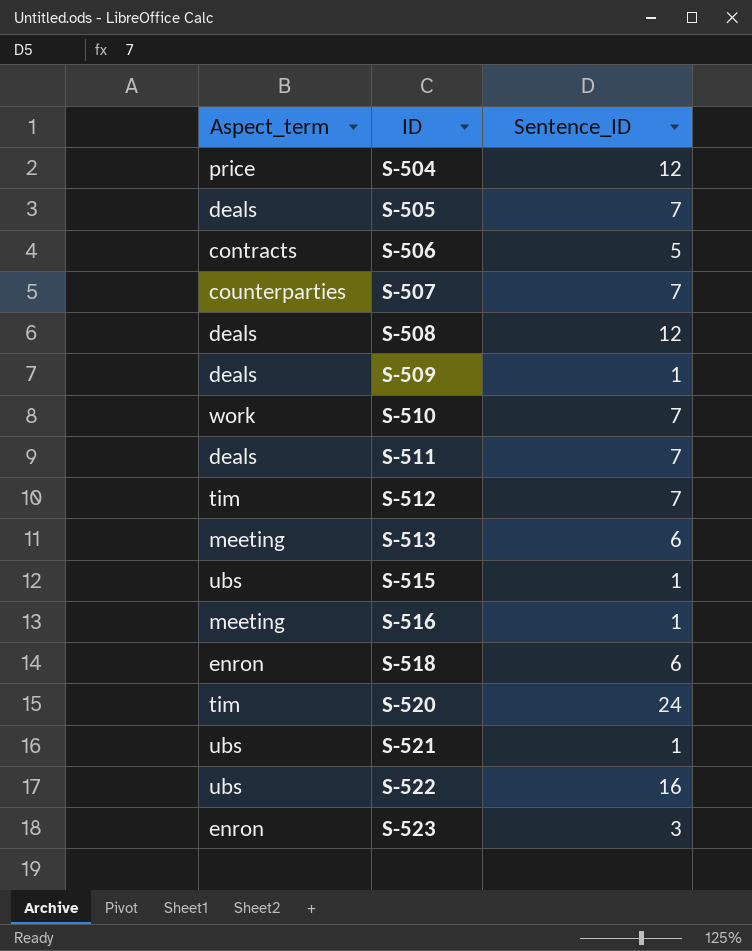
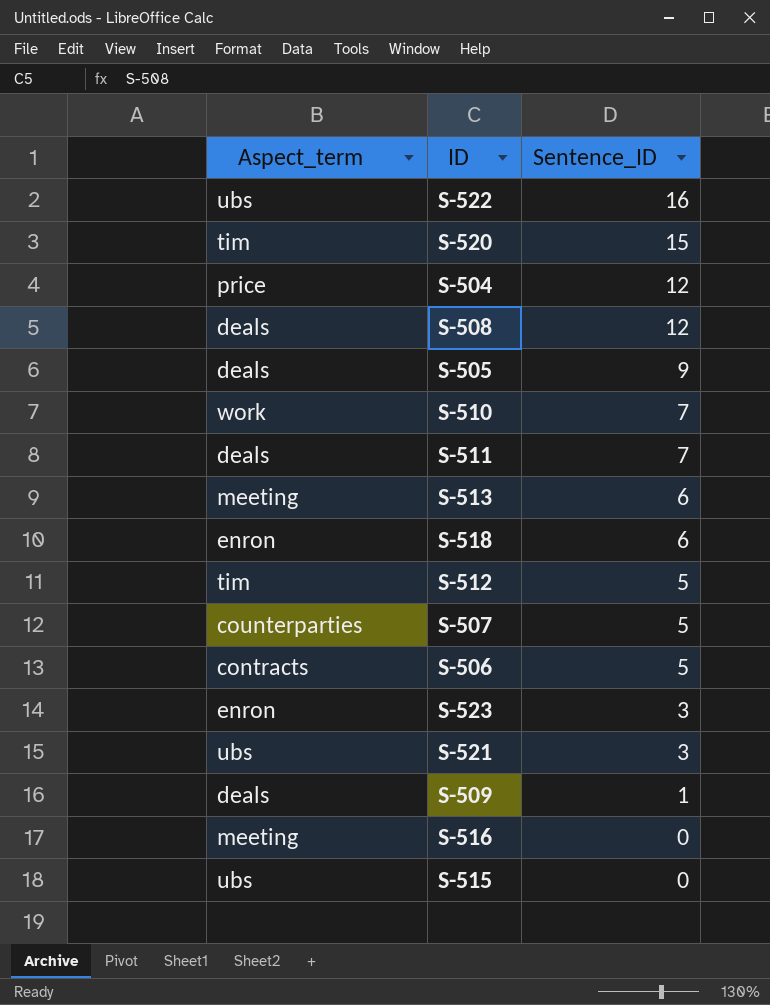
row order: ID ascending -> Sentence_ID descending
S-520 | Sentence_ID: 24 -> 15
S-505 | Sentence_ID: 7 -> 9
S-512 | Sentence_ID: 7 -> 5
S-507 | Sentence_ID: 7 -> 5
S-521 | Sentence_ID: 1 -> 3
S-516 | Sentence_ID: 1 -> 0
S-515 | Sentence_ID: 1 -> 0

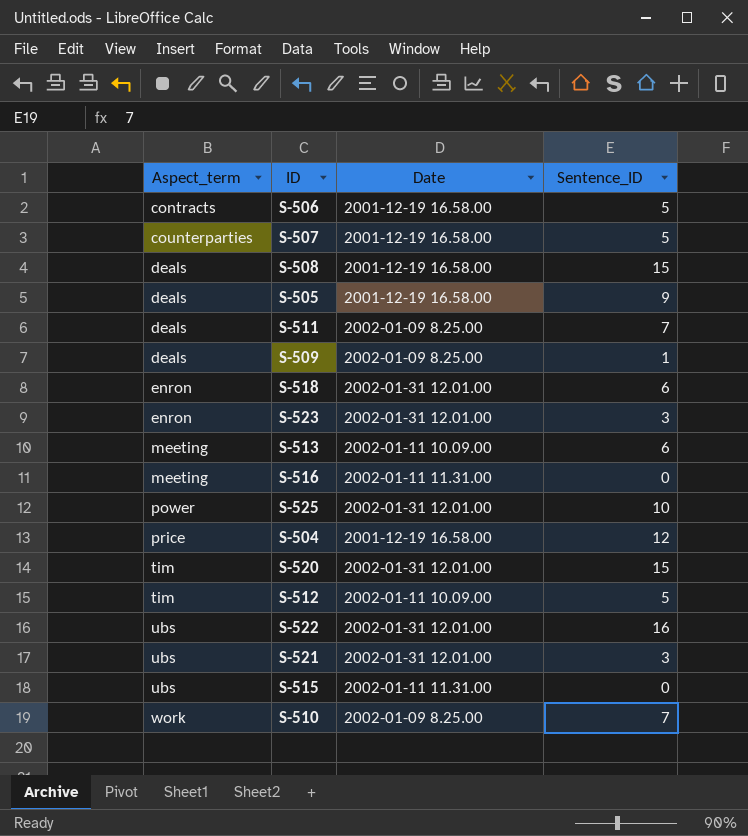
row order: Sentence_ID descending -> Aspect_term ascending
column Date | position: none -> 3
S-508 | Sentence_ID: 12 -> 15
row S-525: none -> power | 2002-01-31 12.01.00 | 10

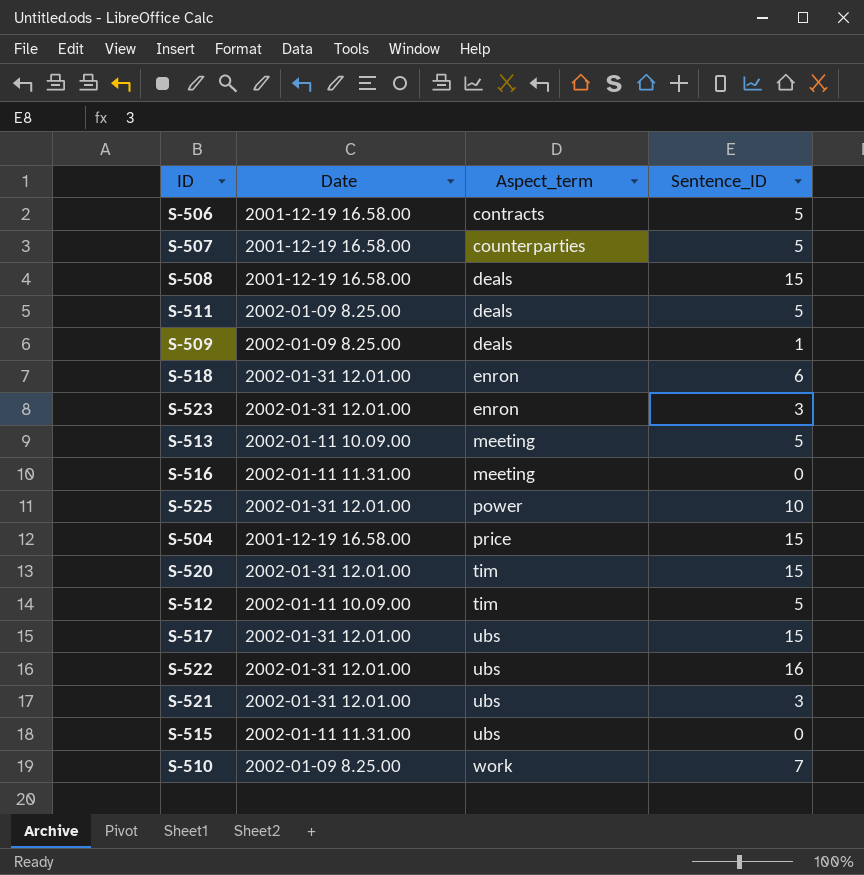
column Aspect_term | position: 1 -> 3
row S-505: deals | 2001-12-19 16.58.00 | 9 -> none
S-511 | Sentence_ID: 7 -> 5
S-513 | Sentence_ID: 6 -> 5
S-504 | Sentence_ID: 12 -> 15
row S-517: none -> 2002-01-31 12.01.00 | ubs | 15

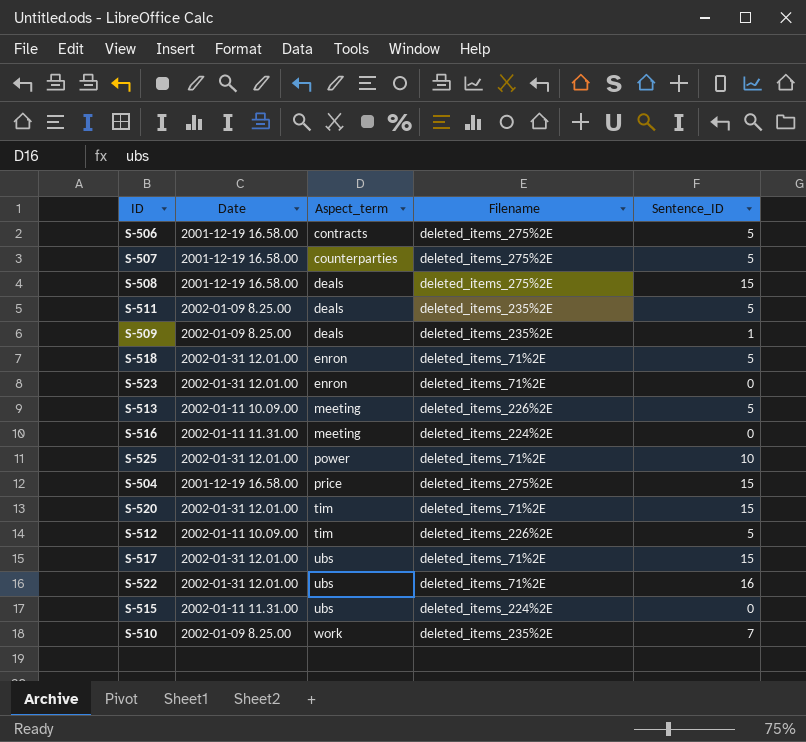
column Filename | position: none -> 4
row S-521: 2002-01-31 12.01.00 | ubs | 3 -> none
S-518 | Sentence_ID: 6 -> 5
S-523 | Sentence_ID: 3 -> 0

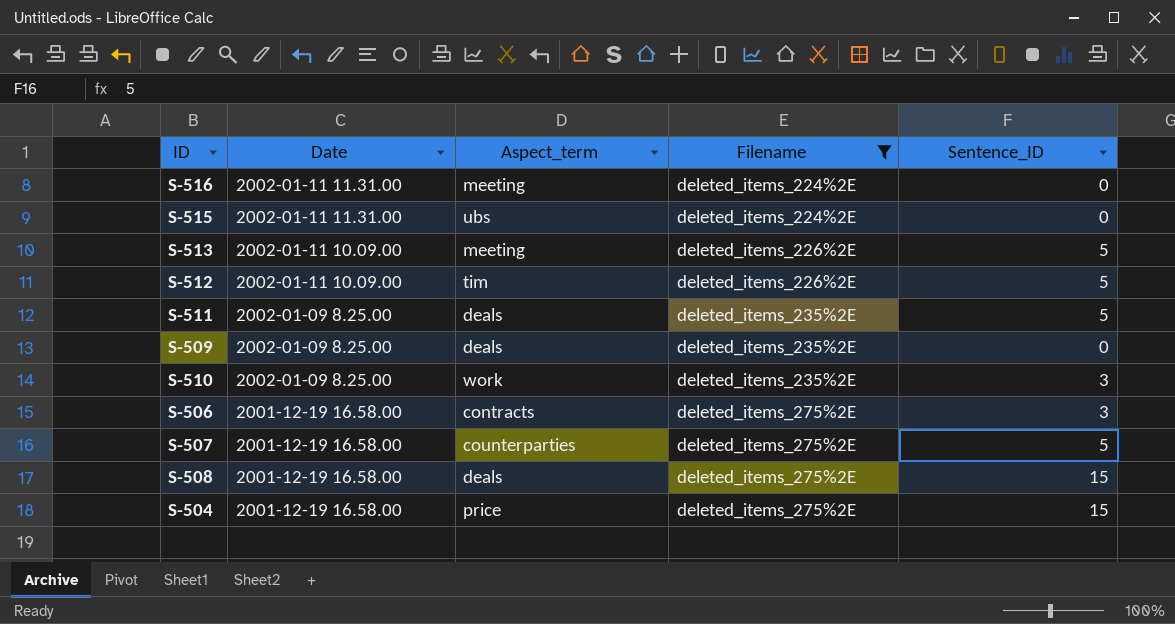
filter: none -> Filename != deleted_items_71%2E
row order: Aspect_term ascending -> Date descending
S-509 | Sentence_ID: 1 -> 0
S-510 | Sentence_ID: 7 -> 3
S-506 | Sentence_ID: 5 -> 3

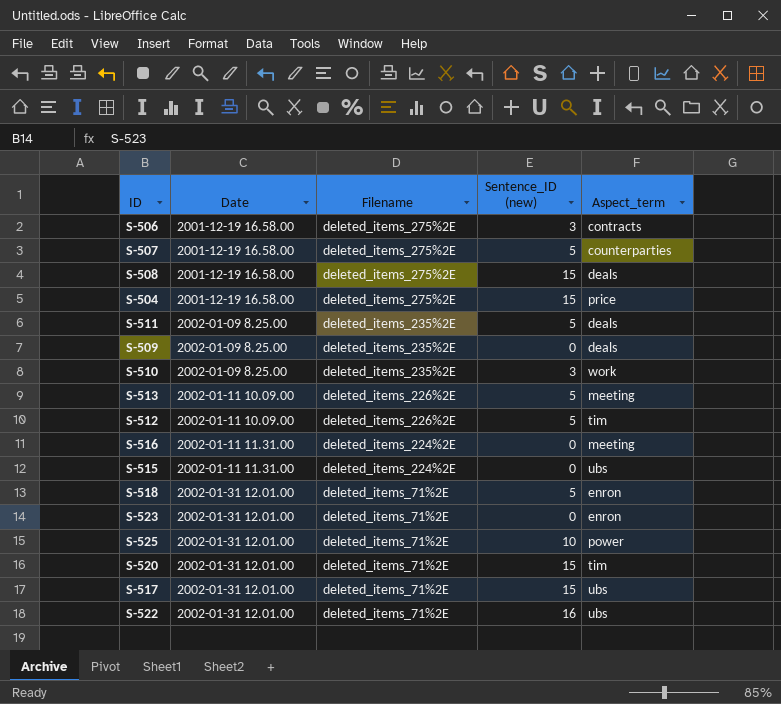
filter: Filename != deleted_items_71%2E -> none
row order: Date descending -> Date ascending
column name: Sentence_ID -> Sentence_ID (new)
column Aspect_term | position: 3 -> 5

